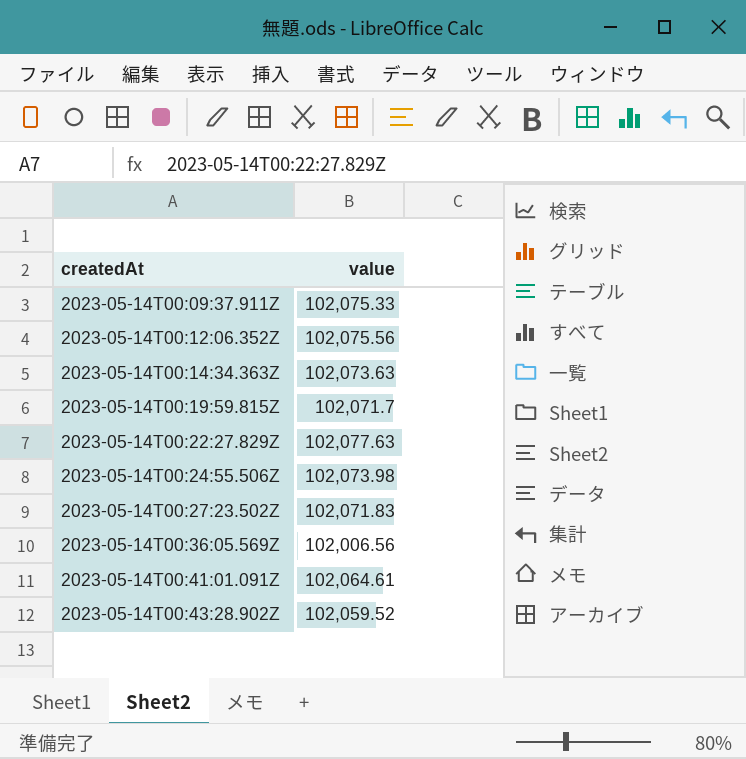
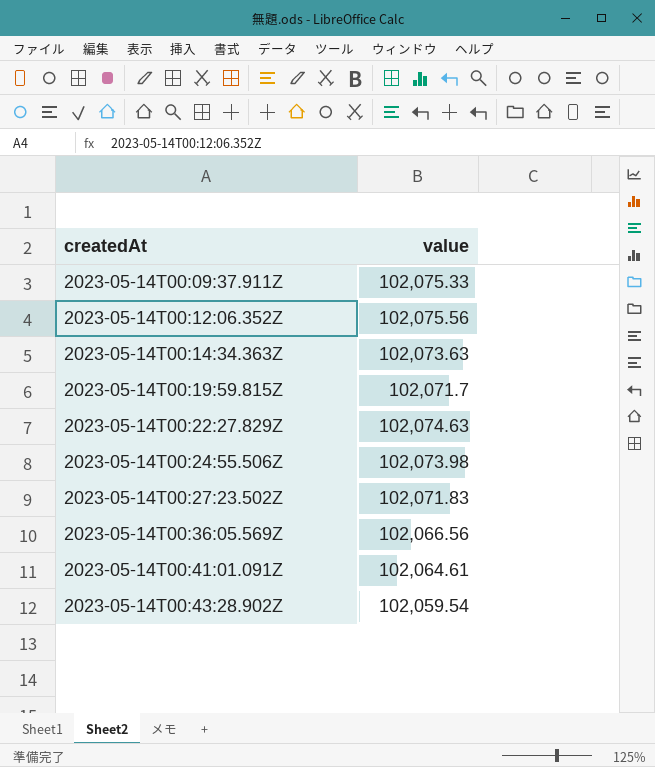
2023-05-14T00:22:27.829Z | value: 102,077.63 -> 102,074.63
2023-05-14T00:36:05.569Z | value: 102,006.56 -> 102,066.56
2023-05-14T00:43:28.902Z | value: 102,059.52 -> 102,059.54

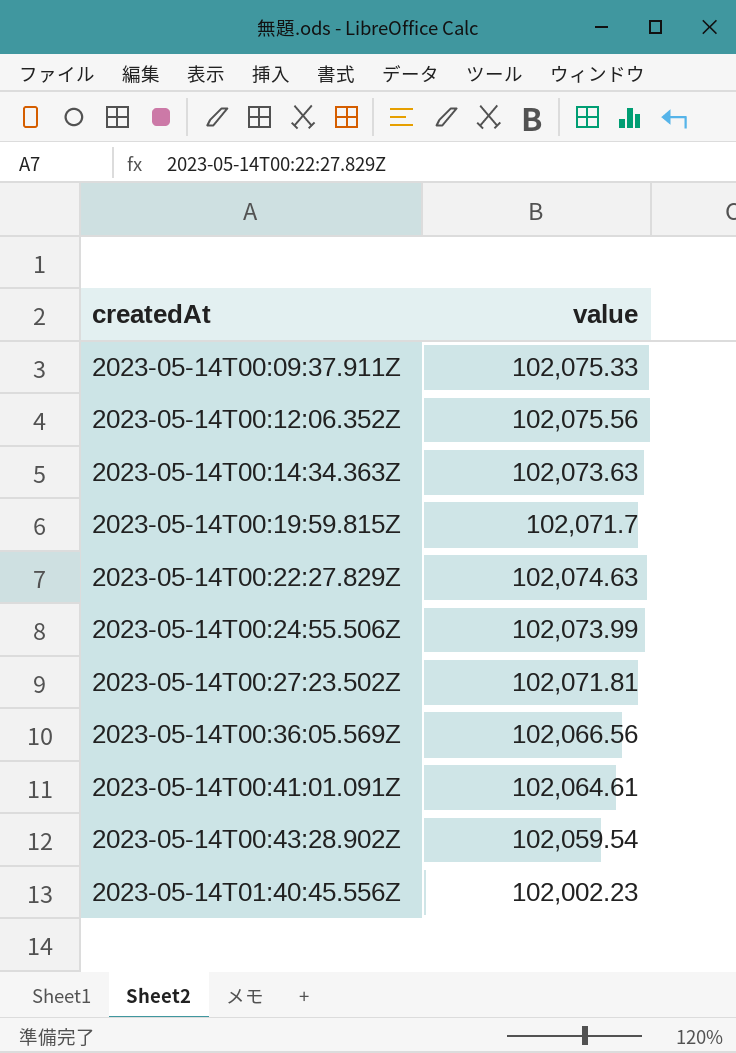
2023-05-14T00:24:55.506Z | value: 102,073.98 -> 102,073.99
2023-05-14T00:27:23.502Z | value: 102,071.83 -> 102,071.81
row 2023-05-14T01:40:45.556Z: none -> 102,002.23

